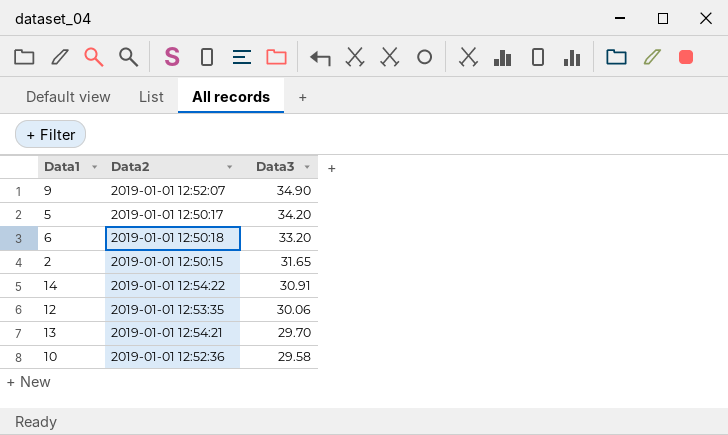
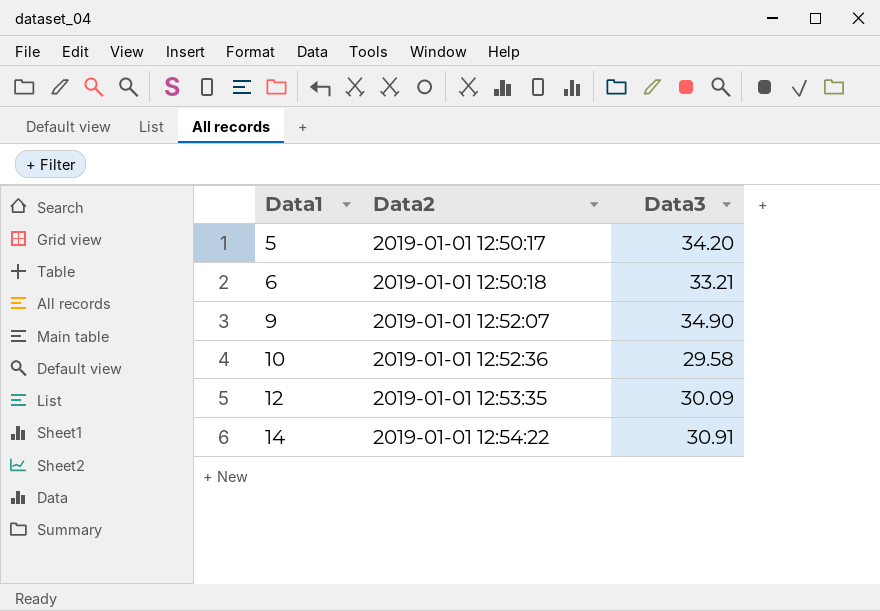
row order: Data3 descending -> Data1 ascending
row 2: 2019-01-01 12:50:15 | 31.65 -> none
row 13: 2019-01-01 12:54:21 | 29.70 -> none
6 | Data3: 33.20 -> 33.21
12 | Data3: 30.06 -> 30.09

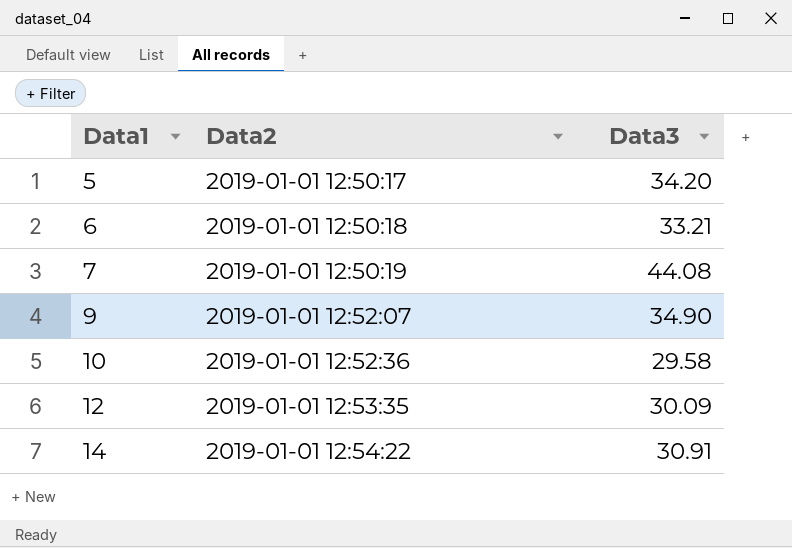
row 7: none -> 2019-01-01 12:50:19 | 44.08

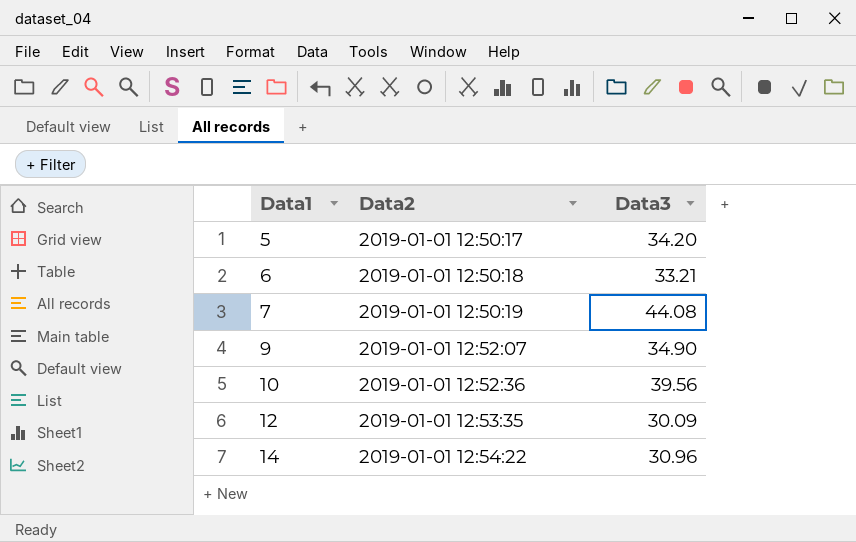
10 | Data3: 29.58 -> 39.56
14 | Data3: 30.91 -> 30.96

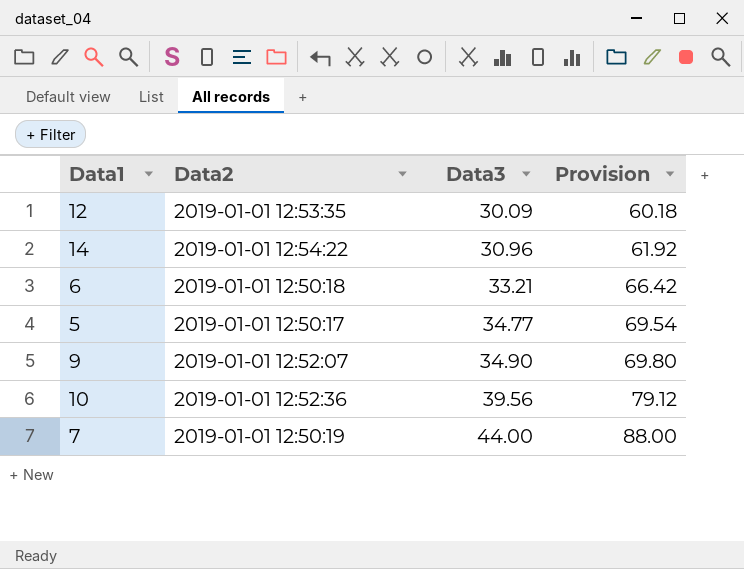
row order: Data1 ascending -> Data3 ascending
column Provision | formula: none -> [Data3] * 2
5 | Data3: 34.20 -> 34.77
7 | Data3: 44.08 -> 44.00

